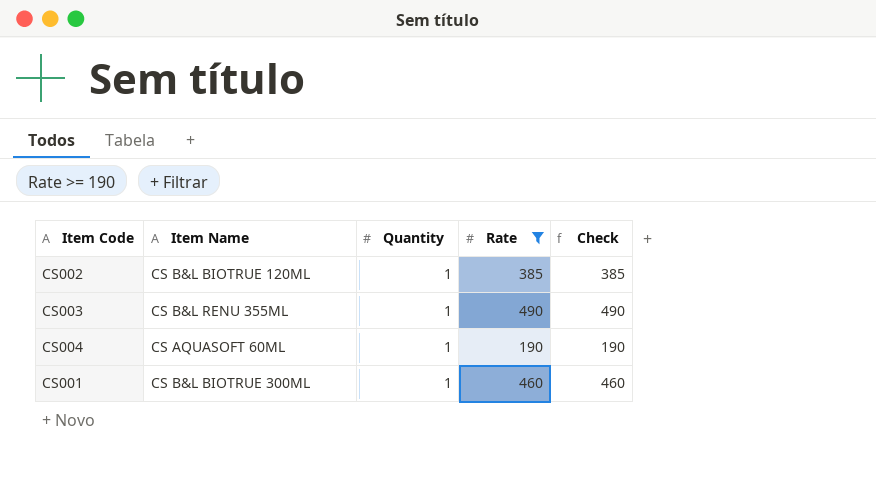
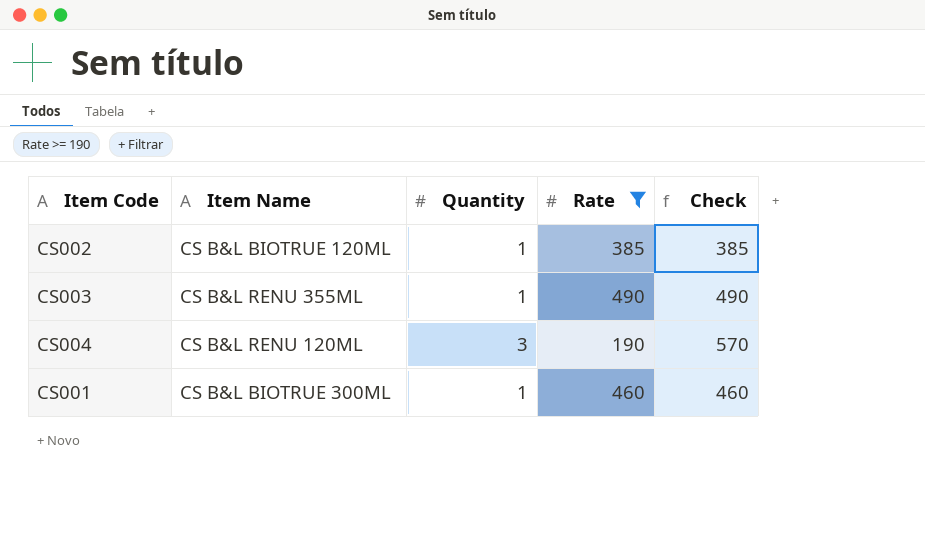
CS004 | Item Name: CS AQUASOFT 60ML -> CS B&L RENU 120ML
CS004 | Quantity: 1 -> 3
CS004 | Check: 190 -> 570

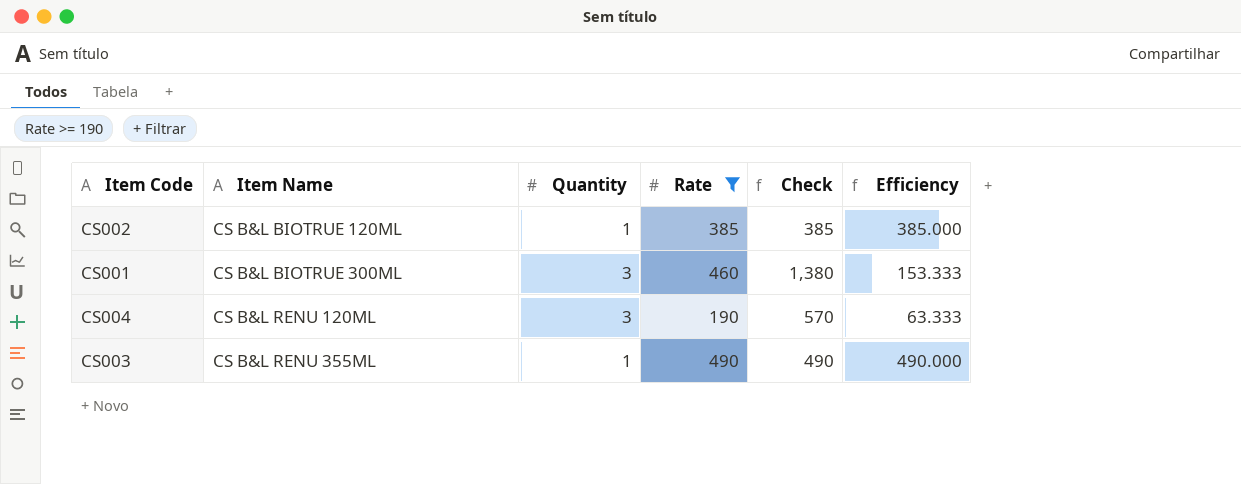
row order: none -> Item Name ascending
column Efficiency | formula: none -> [Rate] / [Quantity]
CS001 | Quantity: 1 -> 3
CS001 | Check: 460 -> 1,380

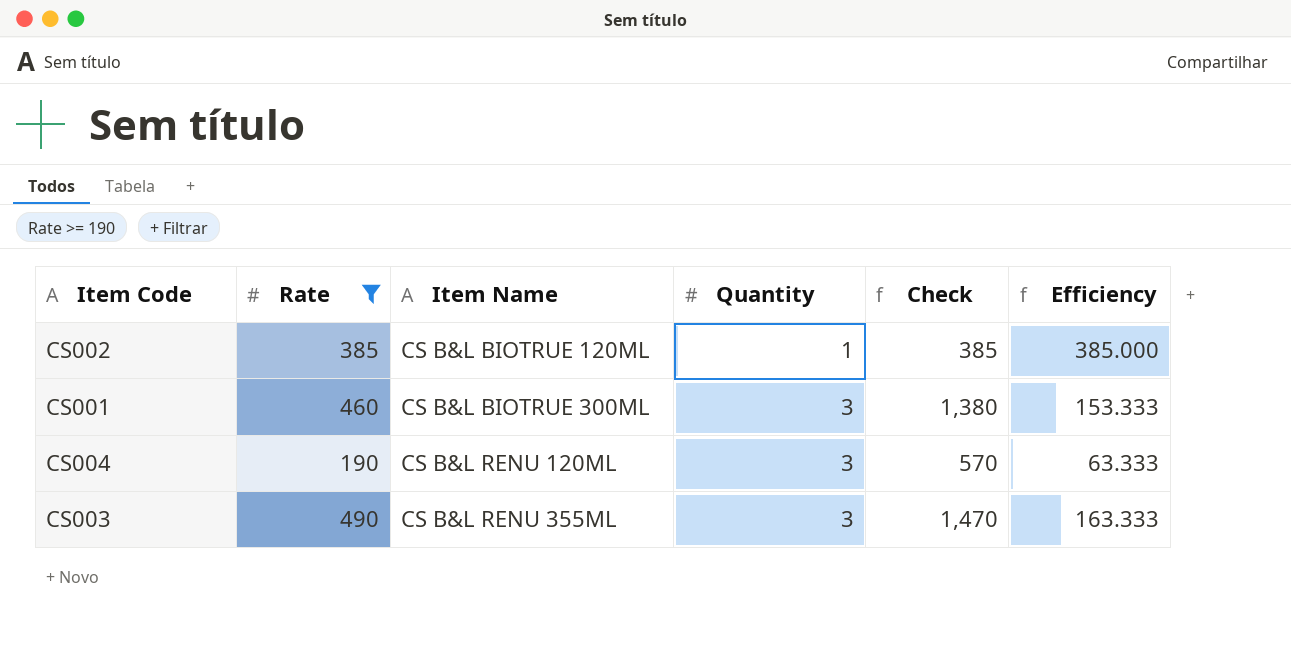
column Rate | position: 4 -> 2
CS003 | Quantity: 1 -> 3
CS003 | Check: 490 -> 1,470
CS003 | Efficiency: 490.000 -> 163.333

